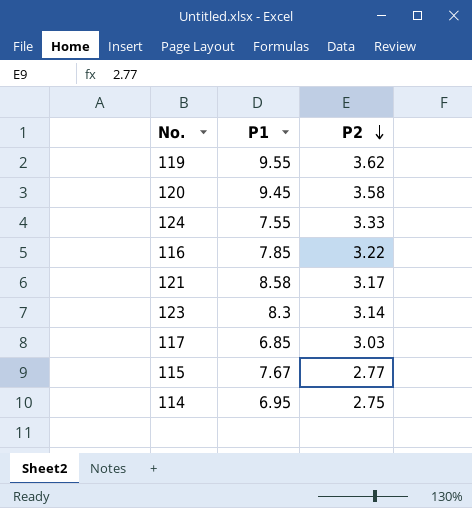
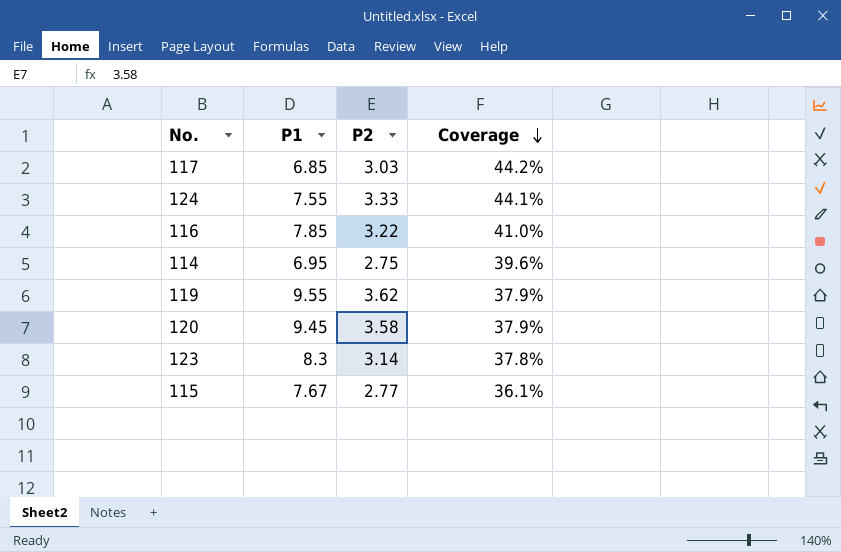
row order: P2 descending -> Coverage descending
column Coverage | formula: none -> [P2] / [P1]
row 121: 8.58 | 3.17 -> none

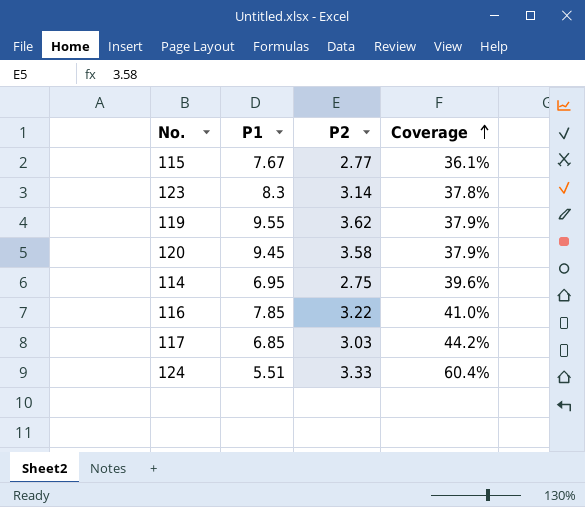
row order: Coverage descending -> Coverage ascending
124 | P1: 7.55 -> 5.51
124 | Coverage: 44.1% -> 60.4%

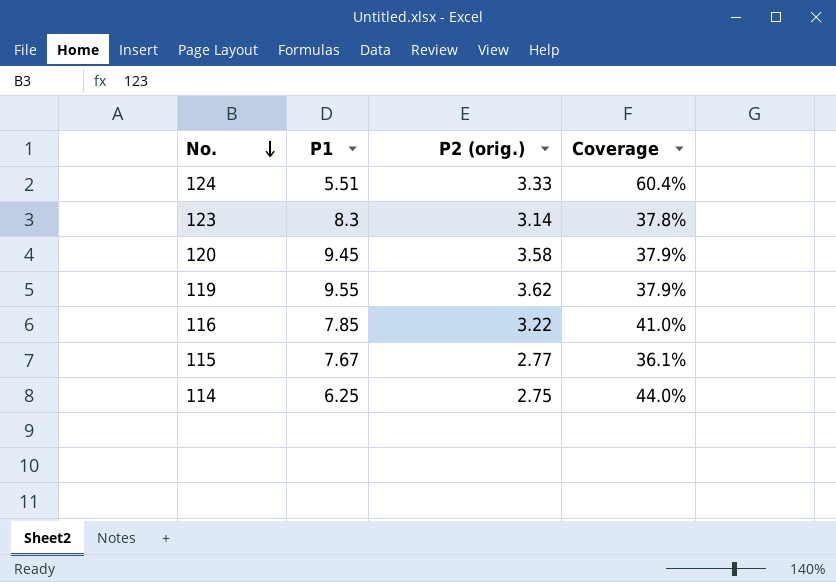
row order: Coverage ascending -> No. descending
column name: P2 -> P2 (orig.)
row 117: 6.85 | 3.03 | 44.2% -> none
114 | P1: 6.95 -> 6.25
114 | Coverage: 39.6% -> 44.0%

